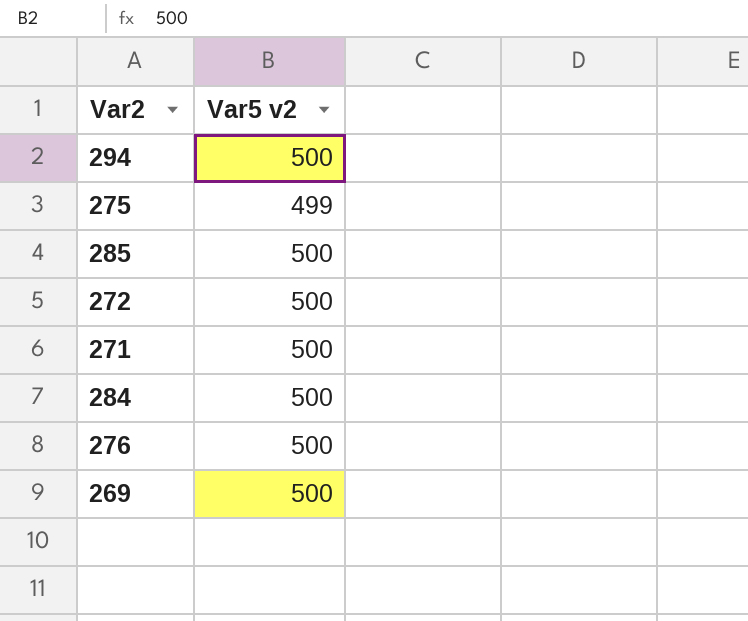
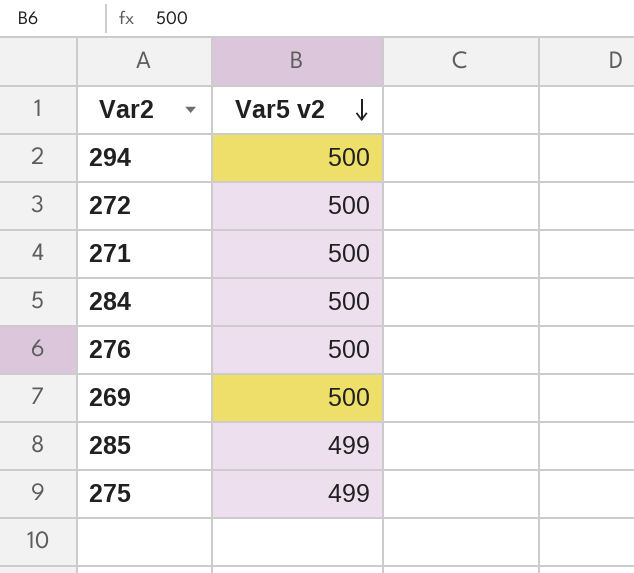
row order: none -> Var5 v2 descending
285 | Var5 v2: 500 -> 499

